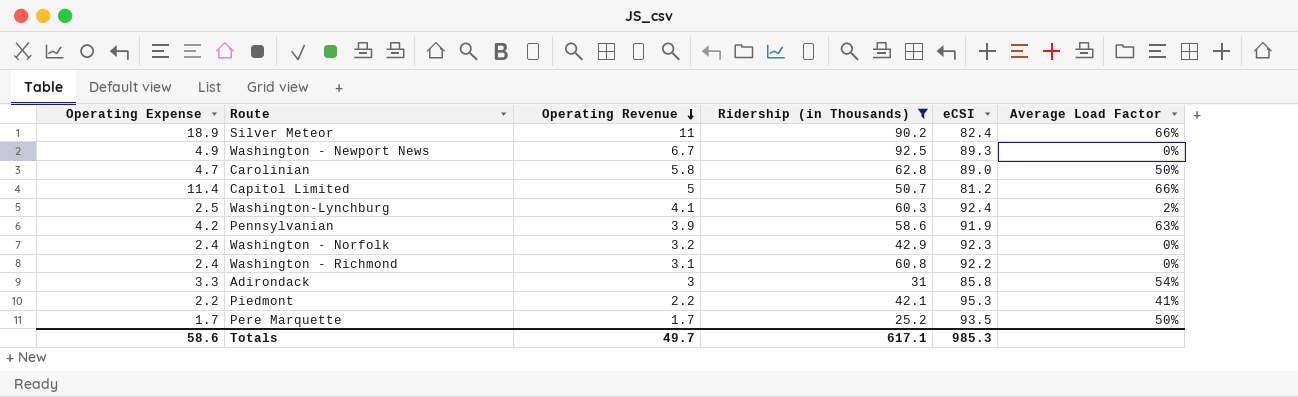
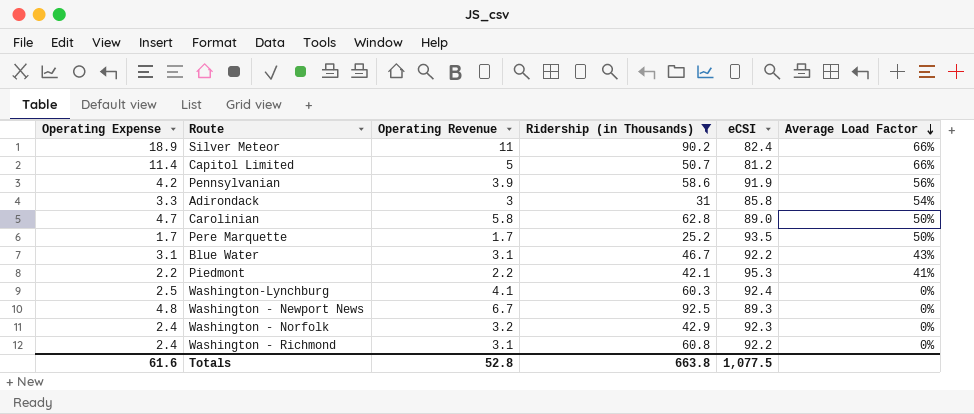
row order: Operating Revenue descending -> Average Load Factor descending
Pennsylvanian | Average Load Factor: 63% -> 56%
row Blue Water: none -> 3.1 | 3.1 | 46.7 | 92.2 | 43%
Washington-Lynchburg | Average Load Factor: 2% -> 0%
Washington - Newport News | Operating Expense: 4.9 -> 4.8
Totals | Operating Expense: 58.6 -> 61.6
Totals | Operating Revenue: 49.7 -> 52.8
Totals | Ridership (in Thousands): 617.1 -> 663.8
Totals | eCSI: 985.3 -> 1,077.5

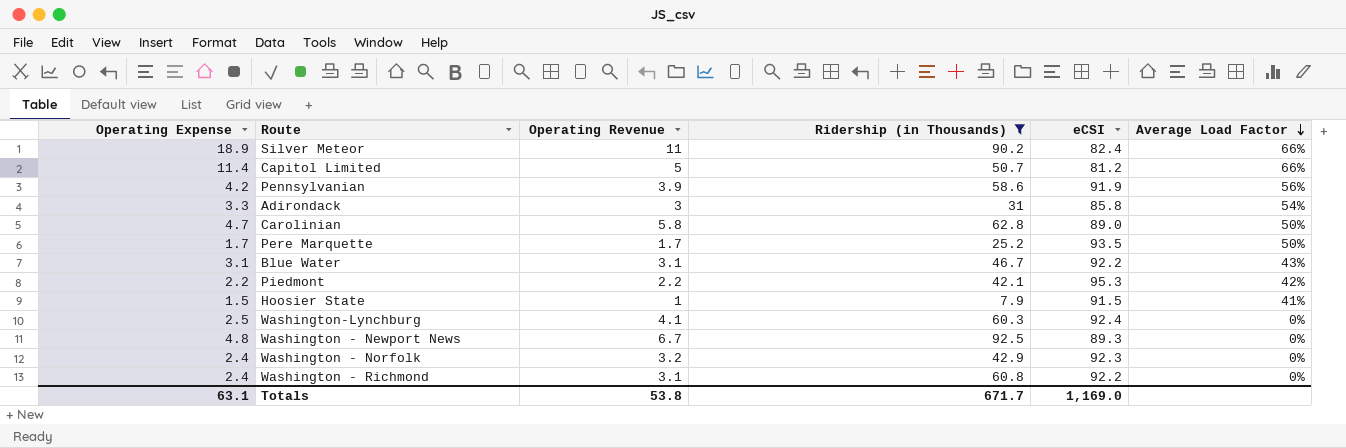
Piedmont | Average Load Factor: 41% -> 42%
row Hoosier State: none -> 1.5 | 1 | 7.9 | 91.5 | 41%
Totals | Operating Expense: 61.6 -> 63.1
Totals | Operating Revenue: 52.8 -> 53.8
Totals | Ridership (in Thousands): 663.8 -> 671.7
Totals | eCSI: 1,077.5 -> 1,169.0

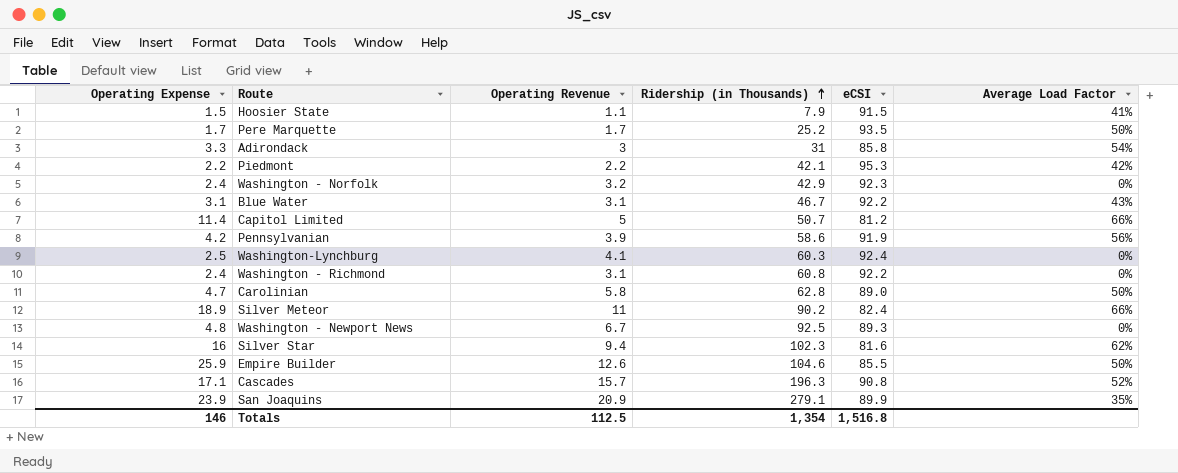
filter: Ridership (in Thousands) <= 92.5 -> none
row order: Average Load Factor descending -> Ridership (in Thousands) ascending
Hoosier State | Operating Revenue: 1 -> 1.1
Totals | Operating Expense: 63.1 -> 146
Totals | Operating Revenue: 53.8 -> 112.5
Totals | Ridership (in Thousands): 671.7 -> 1,354
Totals | eCSI: 1,169.0 -> 1,516.8

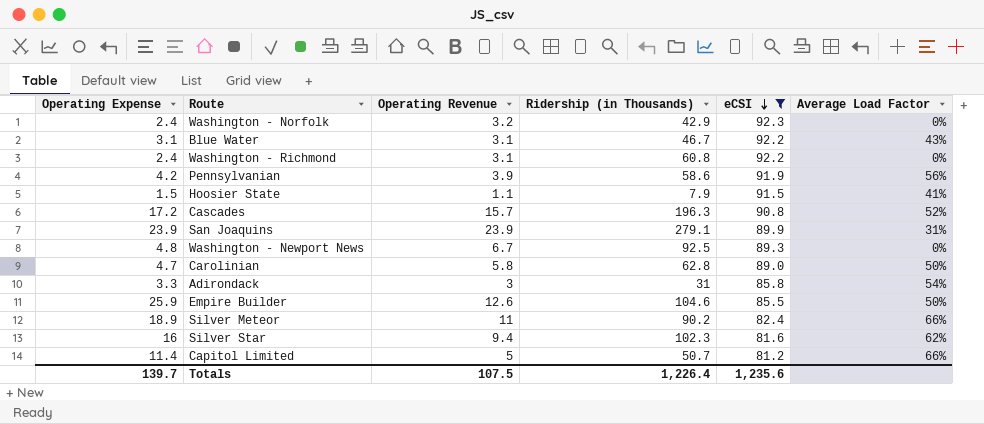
filter: none -> eCSI <= 92.3
row order: Ridership (in Thousands) ascending -> eCSI descending
Cascades | Operating Expense: 17.1 -> 17.2
San Joaquins | Operating Revenue: 20.9 -> 23.9
San Joaquins | Average Load Factor: 35% -> 31%
Totals | Operating Expense: 146 -> 139.7
Totals | Operating Revenue: 112.5 -> 107.5
Totals | Ridership (in Thousands): 1,354 -> 1,226.4
Totals | eCSI: 1,516.8 -> 1,235.6

